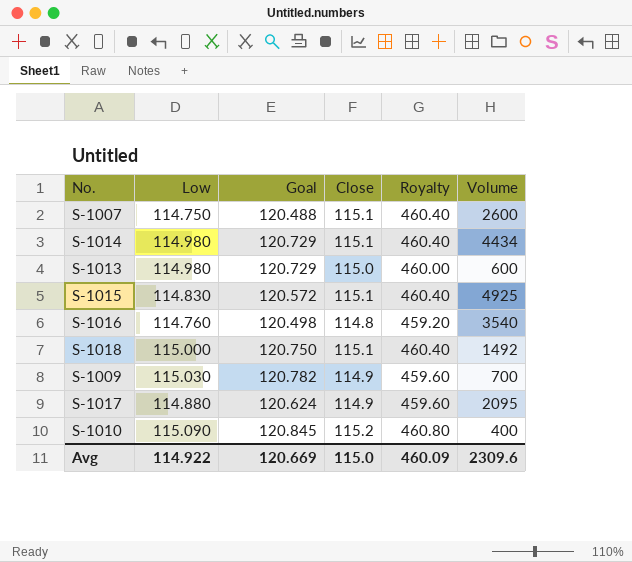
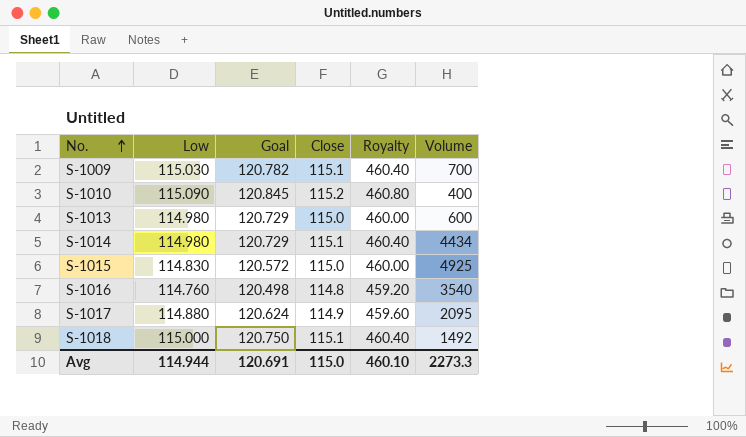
row order: none -> No. ascending
row S-1007: 114.750 | 120.488 | 115.1 | 460.40 | 2600 -> none
S-1009 | Close: 114.9 -> 115.1
S-1009 | Royalty: 459.60 -> 460.40
S-1015 | Close: 115.1 -> 115.0
S-1015 | Royalty: 460.40 -> 460.00
Avg | Low: 114.922 -> 114.944
Avg | Goal: 120.669 -> 120.691
Avg | Royalty: 460.09 -> 460.10
Avg | Volume: 2309.6 -> 2273.3

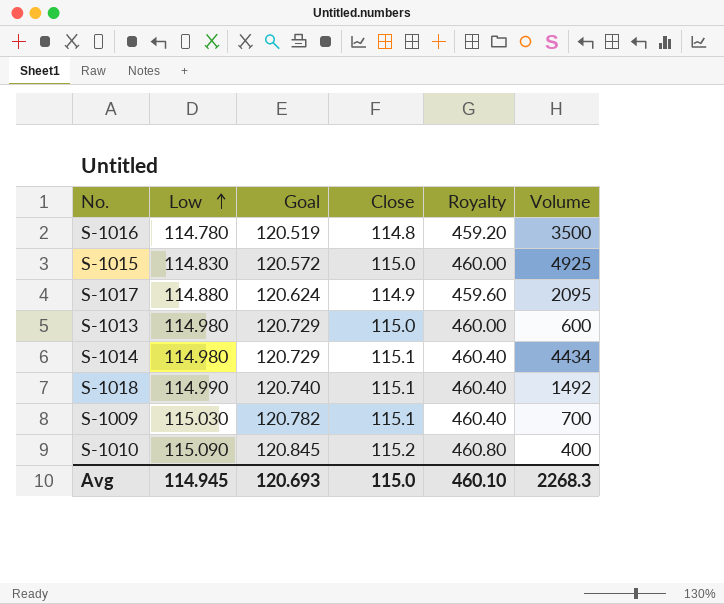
row order: No. ascending -> Low ascending
S-1016 | Low: 114.760 -> 114.780
S-1016 | Goal: 120.498 -> 120.519
S-1016 | Volume: 3540 -> 3500
S-1018 | Low: 115.000 -> 114.990
S-1018 | Goal: 120.750 -> 120.740
Avg | Low: 114.944 -> 114.945
Avg | Goal: 120.691 -> 120.693
Avg | Volume: 2273.3 -> 2268.3

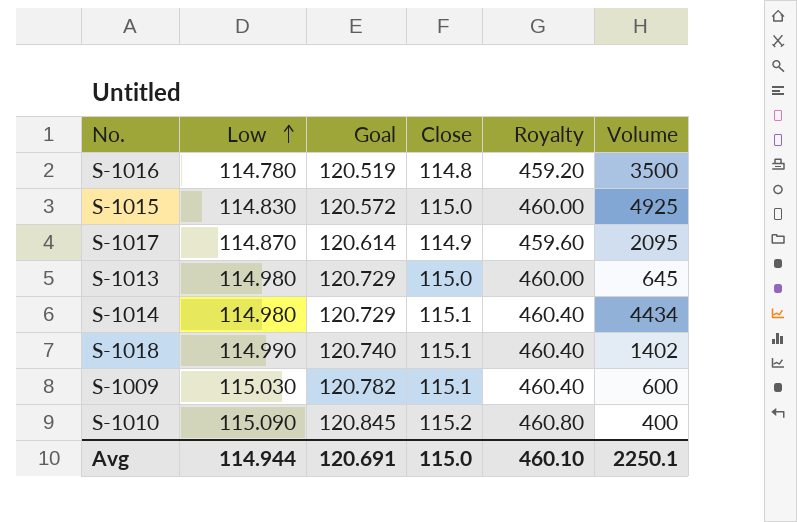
S-1017 | Low: 114.880 -> 114.870
S-1017 | Goal: 120.624 -> 120.614
S-1013 | Volume: 600 -> 645
S-1018 | Volume: 1492 -> 1402
S-1009 | Volume: 700 -> 600
Avg | Low: 114.945 -> 114.944
Avg | Goal: 120.693 -> 120.691
Avg | Volume: 2268.3 -> 2250.1

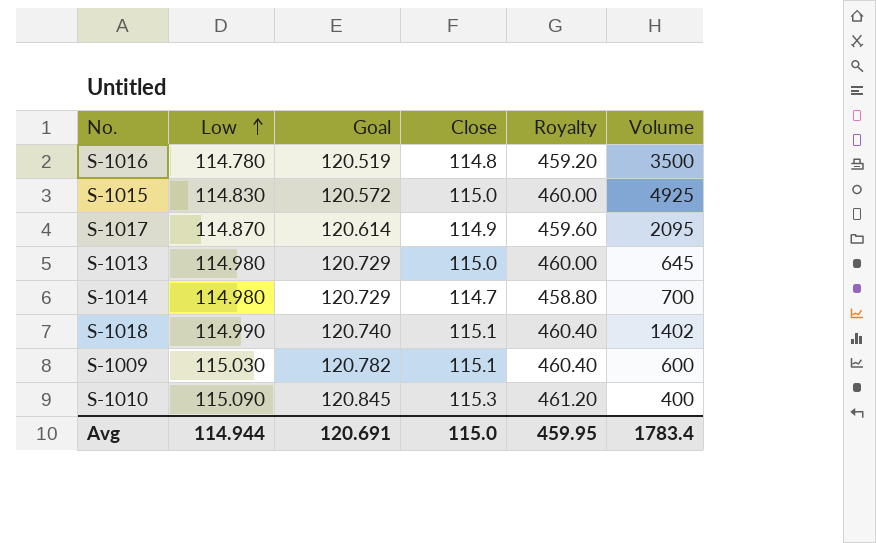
S-1014 | Close: 115.1 -> 114.7
S-1014 | Royalty: 460.40 -> 458.80
S-1014 | Volume: 4434 -> 700
S-1010 | Close: 115.2 -> 115.3
S-1010 | Royalty: 460.80 -> 461.20
Avg | Royalty: 460.10 -> 459.95
Avg | Volume: 2250.1 -> 1783.4

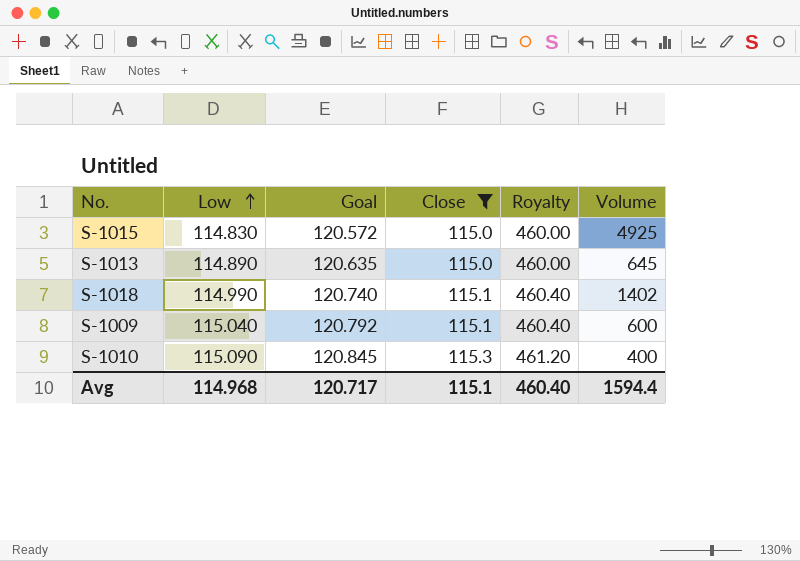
filter: none -> Close >= 115.0
S-1013 | Low: 114.980 -> 114.890
S-1013 | Goal: 120.729 -> 120.635
S-1009 | Low: 115.030 -> 115.040
S-1009 | Goal: 120.782 -> 120.792
Avg | Low: 114.944 -> 114.968
Avg | Goal: 120.691 -> 120.717
Avg | Close: 115.0 -> 115.1
Avg | Royalty: 459.95 -> 460.40
Avg | Volume: 1783.4 -> 1594.4

